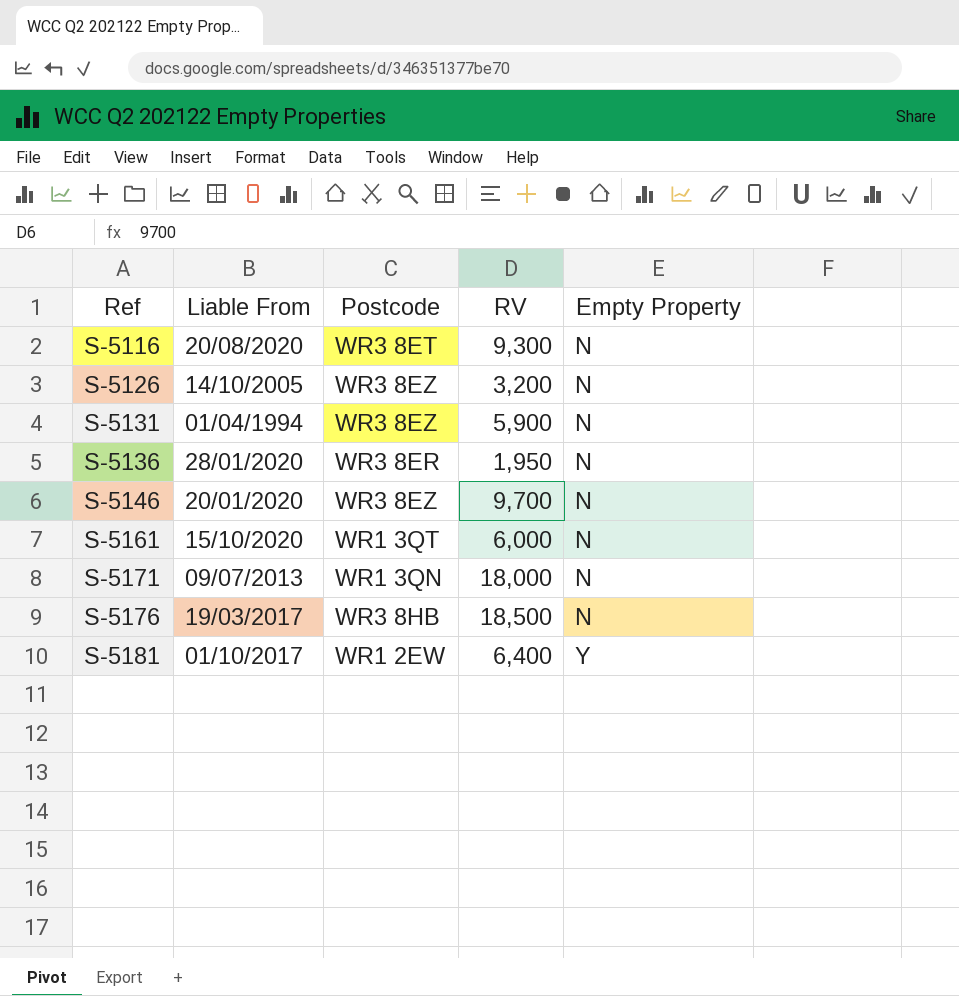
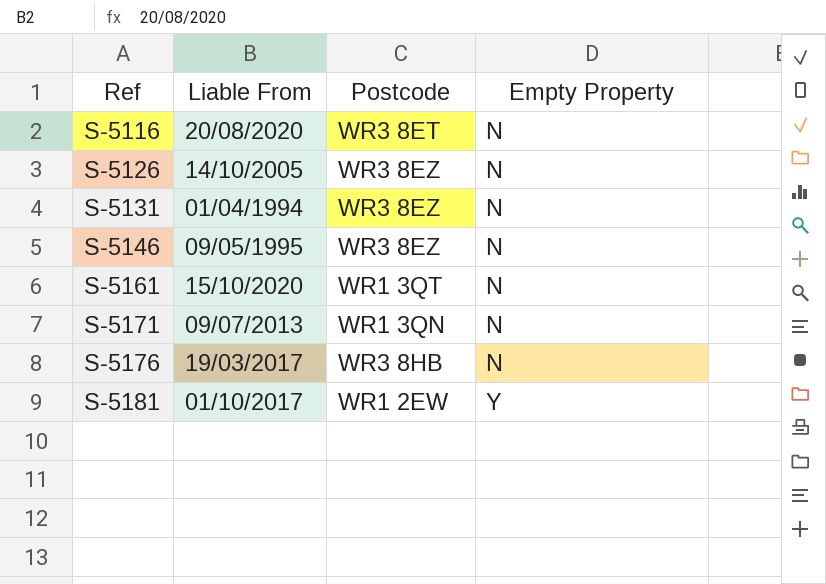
column RV | position: 4 -> none
row S-5136: 28/01/2020 | WR3 8ER | 1,950 | N -> none
S-5146 | Liable From: 20/01/2020 -> 09/05/1995

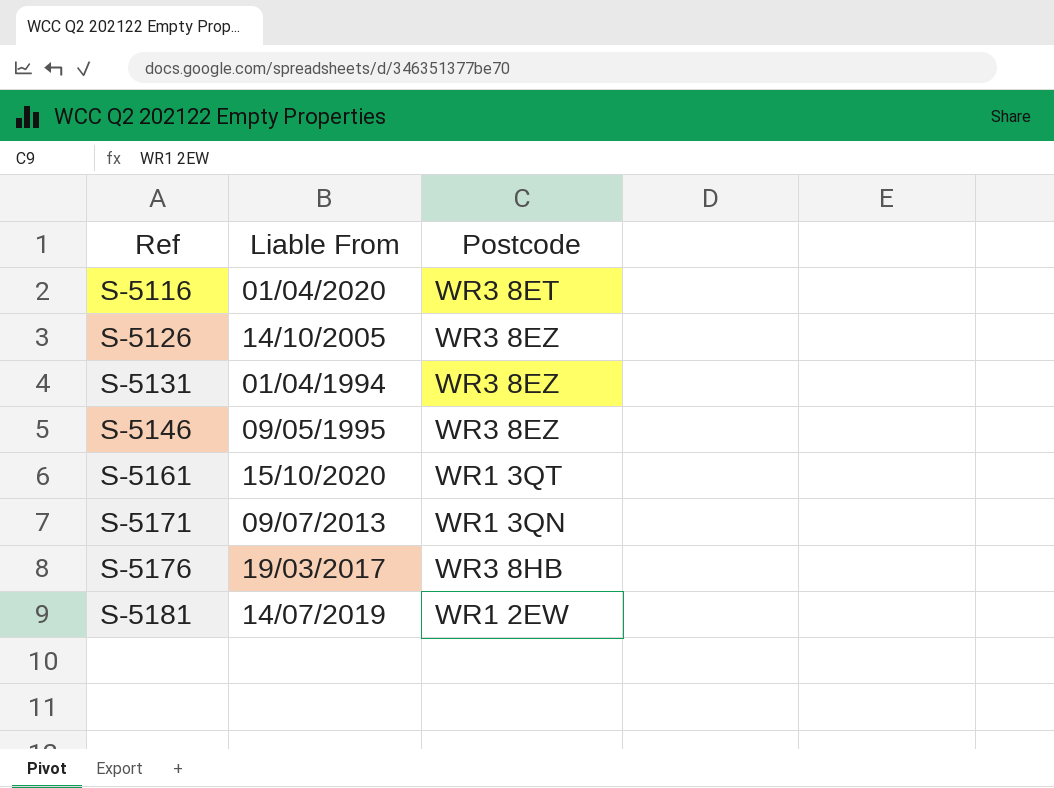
column Empty Property | position: 4 -> none
S-5116 | Liable From: 20/08/2020 -> 01/04/2020
S-5181 | Liable From: 01/10/2017 -> 14/07/2019

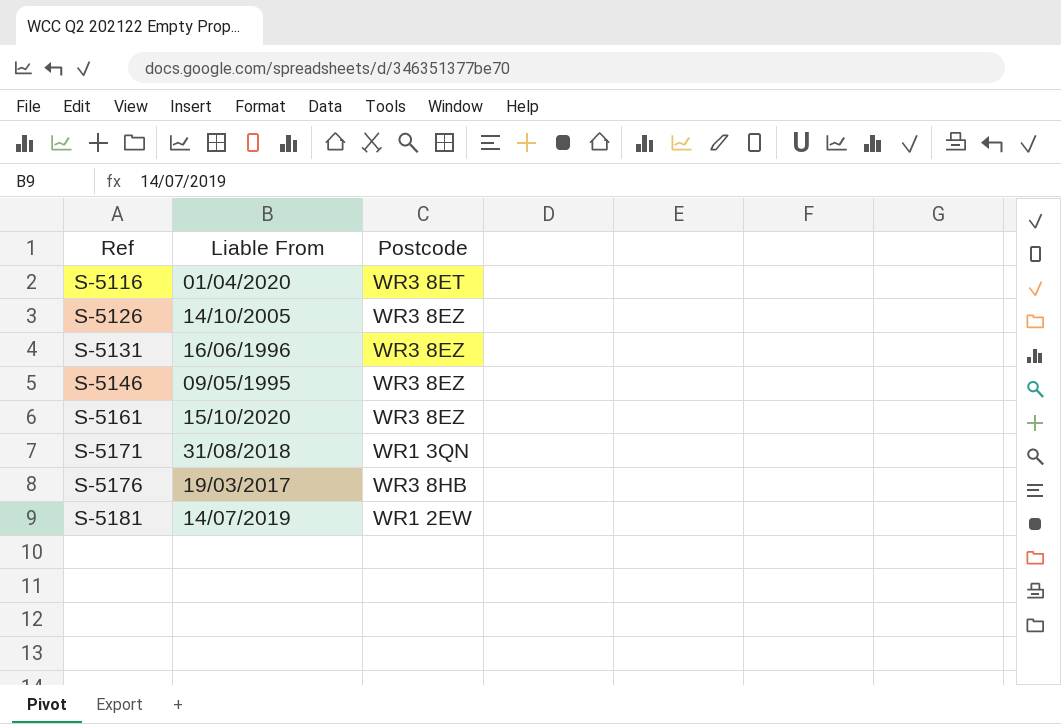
S-5131 | Liable From: 01/04/1994 -> 16/06/1996
S-5161 | Postcode: WR1 3QT -> WR3 8EZ
S-5171 | Liable From: 09/07/2013 -> 31/08/2018

